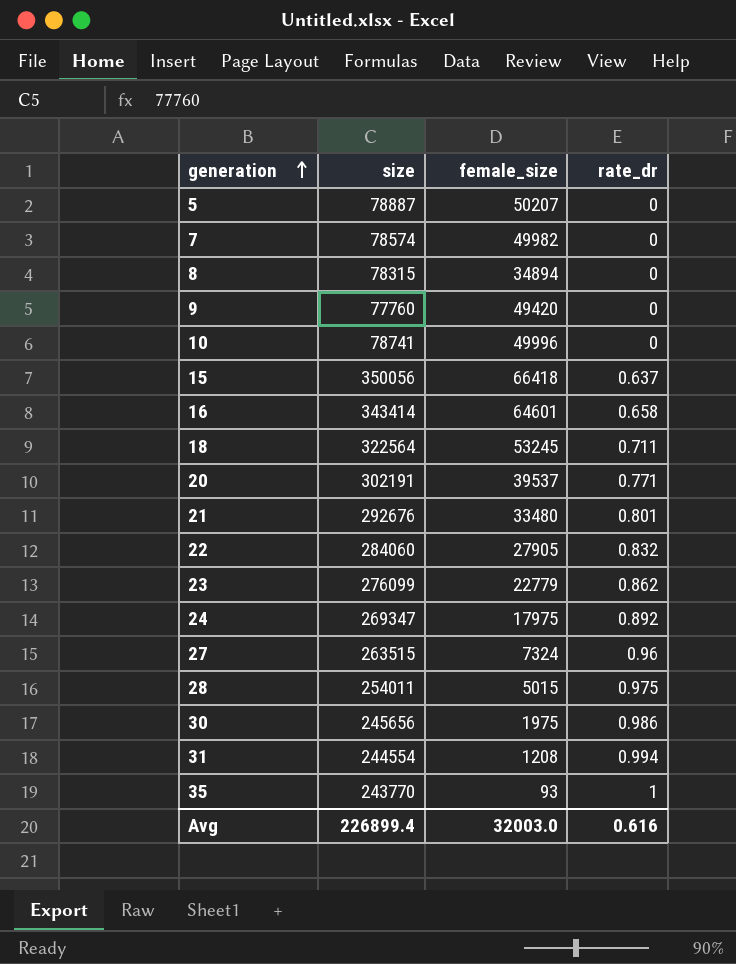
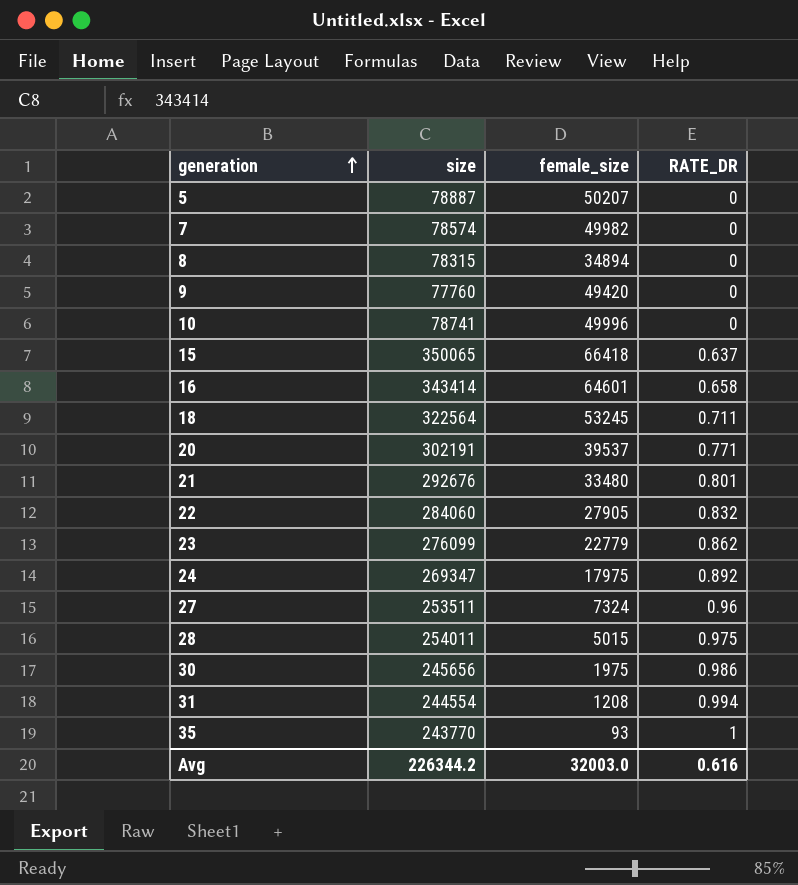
column name: rate_dr -> RATE_DR
15 | size: 350056 -> 350065
27 | size: 263515 -> 253511
Avg | size: 226899.4 -> 226344.2

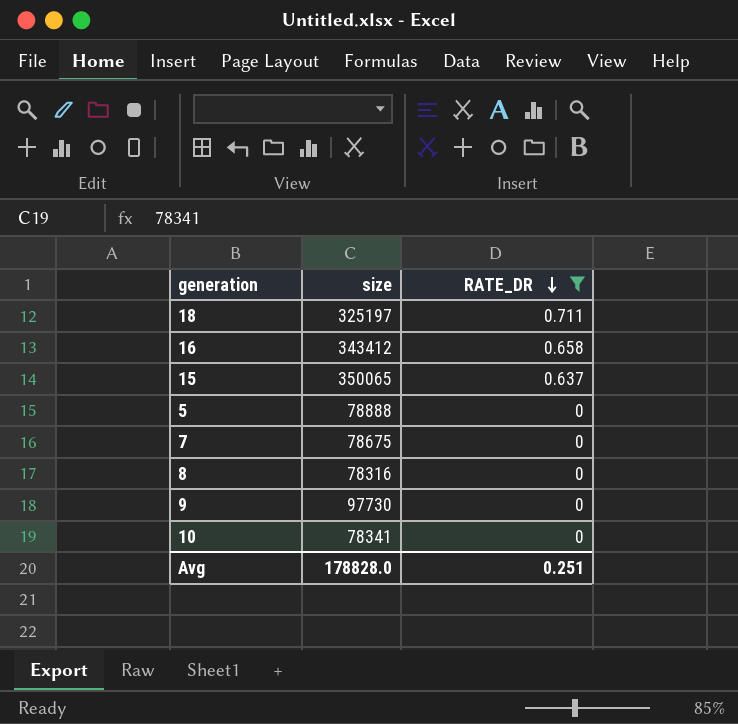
filter: none -> RATE_DR <= 0.711
row order: generation ascending -> RATE_DR descending
column female_size | position: 3 -> none
18 | size: 322564 -> 325197
16 | size: 343414 -> 343412
5 | size: 78887 -> 78888
7 | size: 78574 -> 78675
8 | size: 78315 -> 78316
9 | size: 77760 -> 97730
10 | size: 78741 -> 78341
Avg | size: 226344.2 -> 178828.0
Avg | RATE_DR: 0.616 -> 0.251

